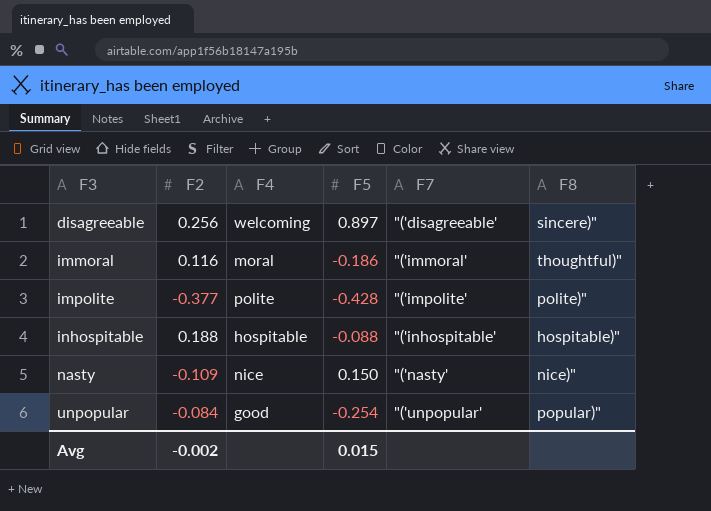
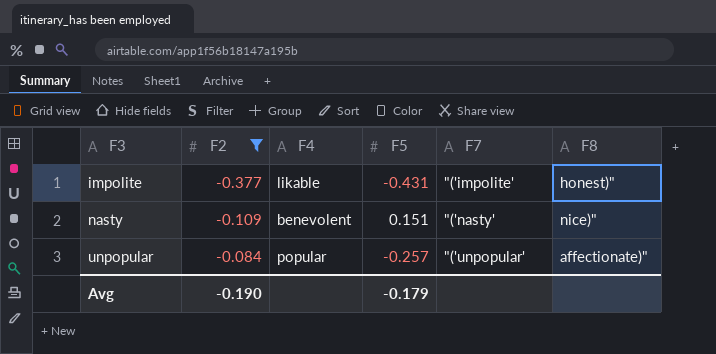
filter: none -> F2 <= -0.084
impolite | F4: polite -> likable
impolite | F5: -0.428 -> -0.431
impolite | F8: polite)" -> honest)"
nasty | F4: nice -> benevolent
nasty | F5: 0.150 -> 0.151
unpopular | F4: good -> popular
unpopular | F5: -0.254 -> -0.257
unpopular | F8: popular)" -> affectionate)"
Avg | F2: -0.002 -> -0.190
Avg | F5: 0.015 -> -0.179

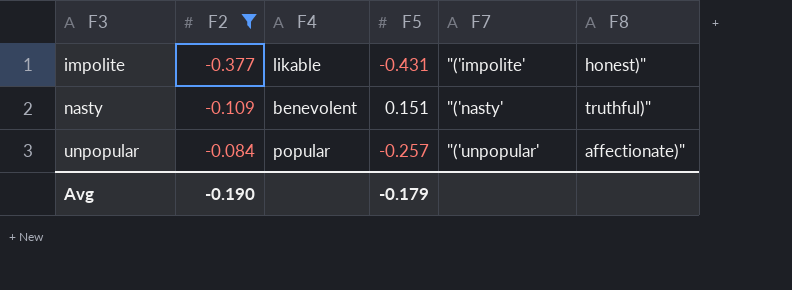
nasty | F8: nice)" -> truthful)"

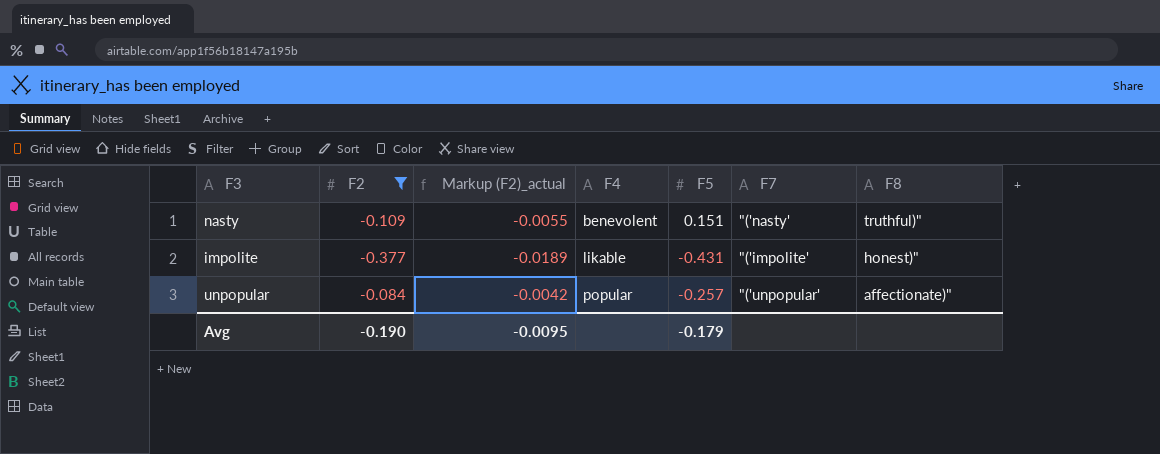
row order: F3 ascending -> F4 ascending
column Markup (F2)_actual | formula: none -> [F2] * 0.05

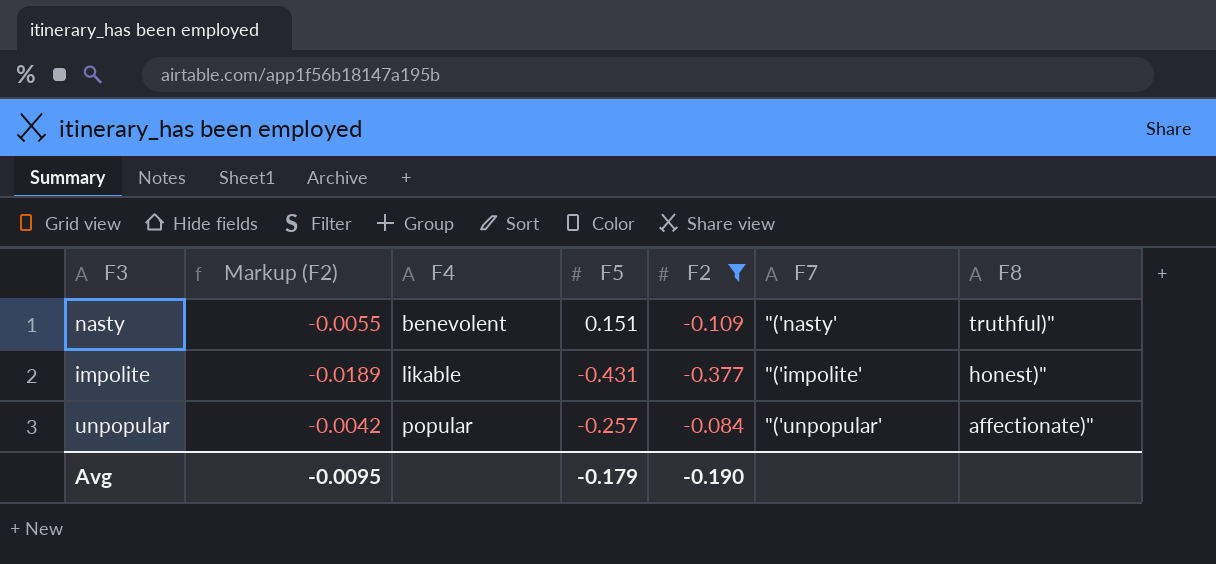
column name: Markup (F2)_actual -> Markup (F2)
column F2 | position: 2 -> 5

